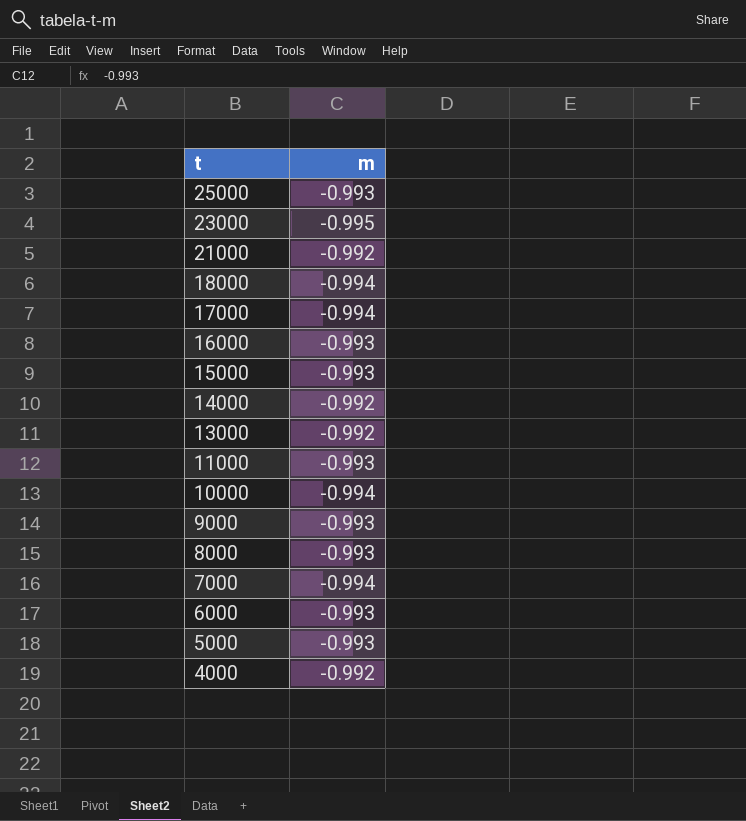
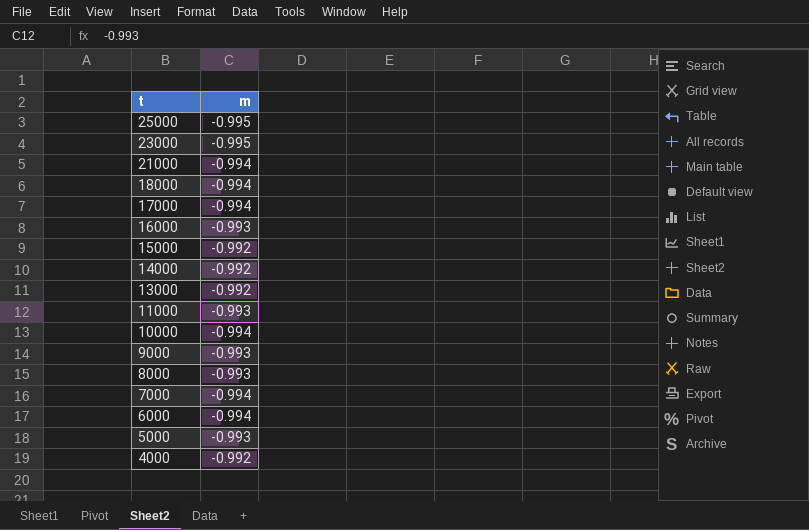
25000 | m: -0.993 -> -0.995
21000 | m: -0.992 -> -0.994
15000 | m: -0.993 -> -0.992
6000 | m: -0.993 -> -0.994

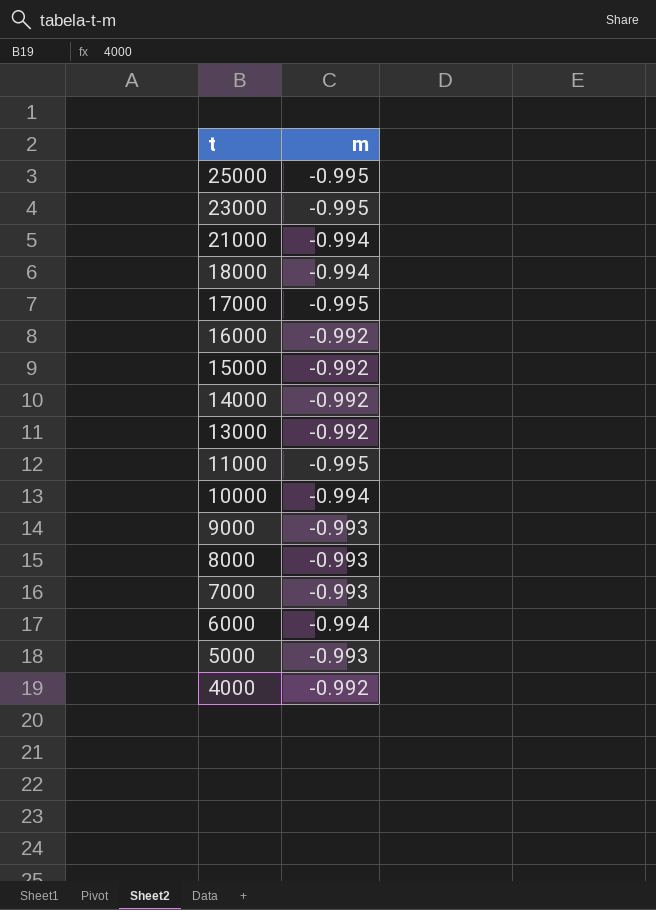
17000 | m: -0.994 -> -0.995
16000 | m: -0.993 -> -0.992
11000 | m: -0.993 -> -0.995
7000 | m: -0.994 -> -0.993

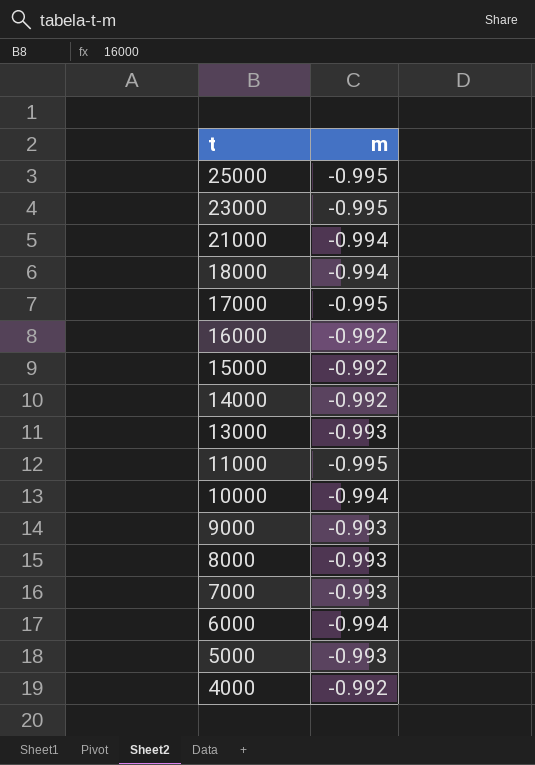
13000 | m: -0.992 -> -0.993

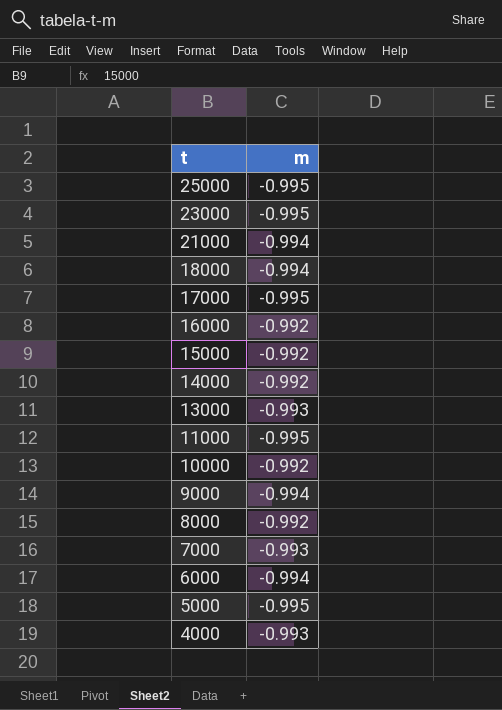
10000 | m: -0.994 -> -0.992
9000 | m: -0.993 -> -0.994
8000 | m: -0.993 -> -0.992
5000 | m: -0.993 -> -0.995
4000 | m: -0.992 -> -0.993

